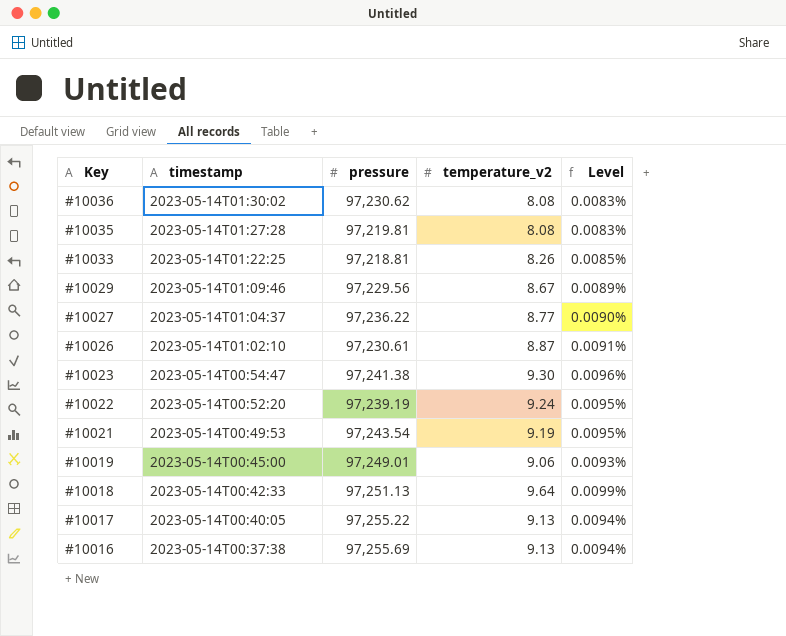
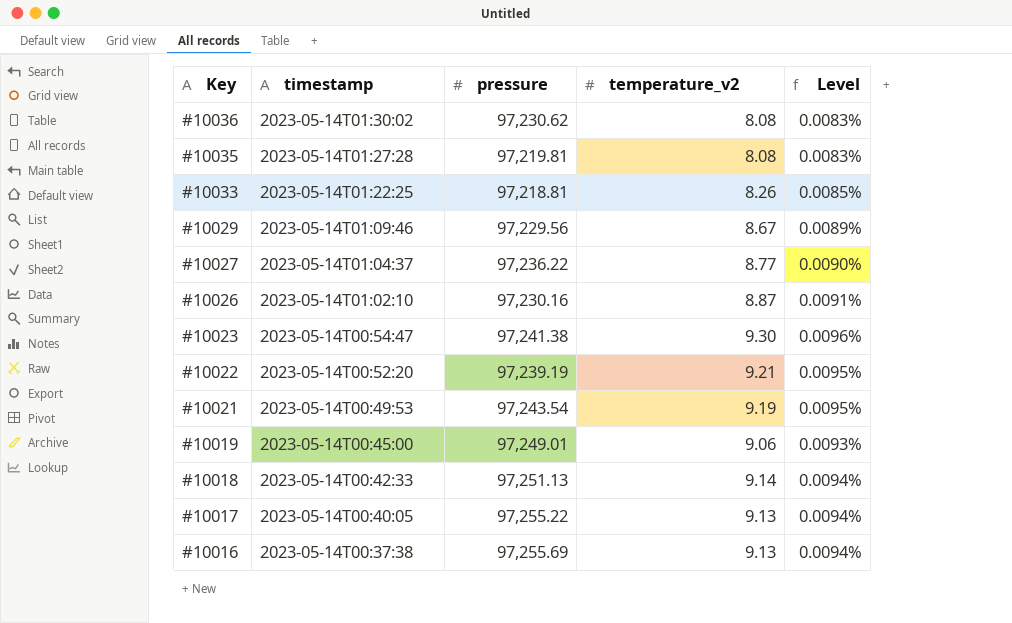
#10026 | pressure: 97,230.61 -> 97,230.16
#10022 | temperature_v2: 9.24 -> 9.21
#10018 | temperature_v2: 9.64 -> 9.14
#10018 | Level: 0.0099% -> 0.0094%

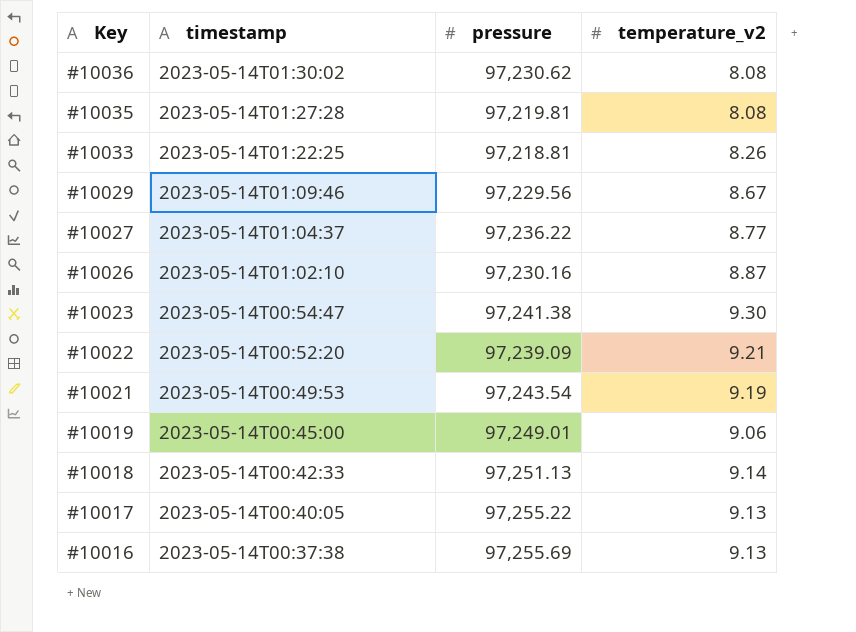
column Level | formula: [temperature_v2] / [pressure] -> none
#10022 | pressure: 97,239.19 -> 97,239.09

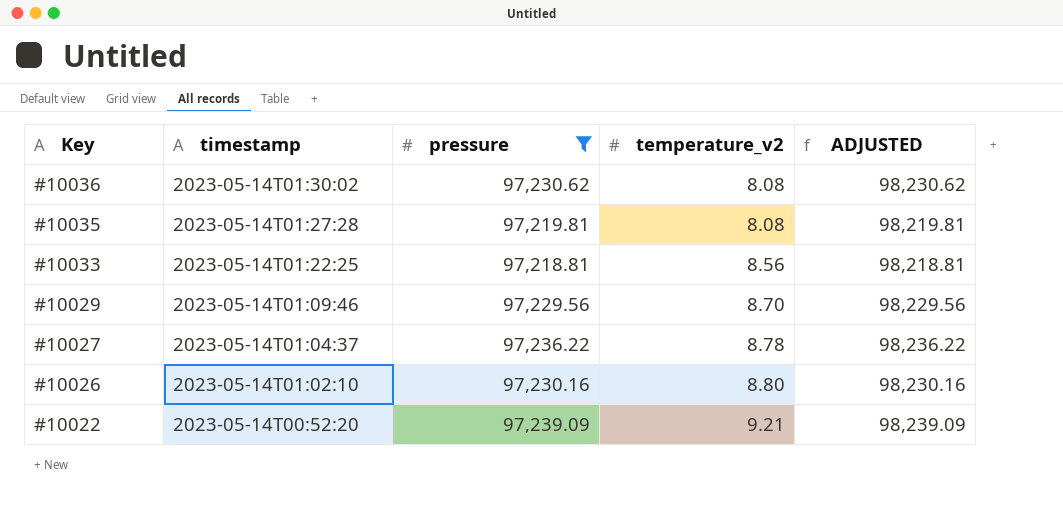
filter: none -> pressure <= 97,239.09
column ADJUSTED | formula: none -> [pressure] + 1000
#10033 | temperature_v2: 8.26 -> 8.56
#10029 | temperature_v2: 8.67 -> 8.70
#10027 | temperature_v2: 8.77 -> 8.78
#10026 | temperature_v2: 8.87 -> 8.80

